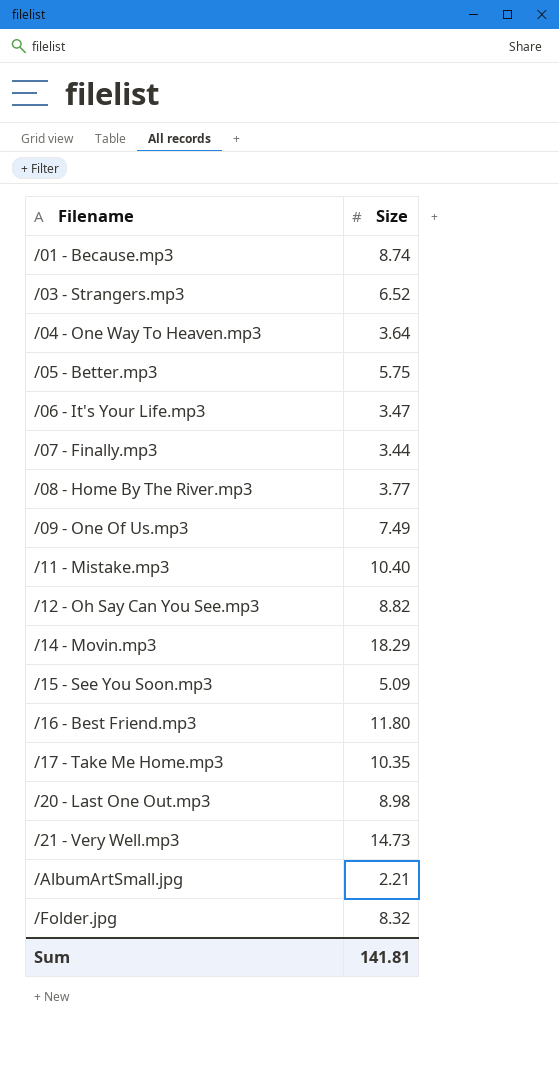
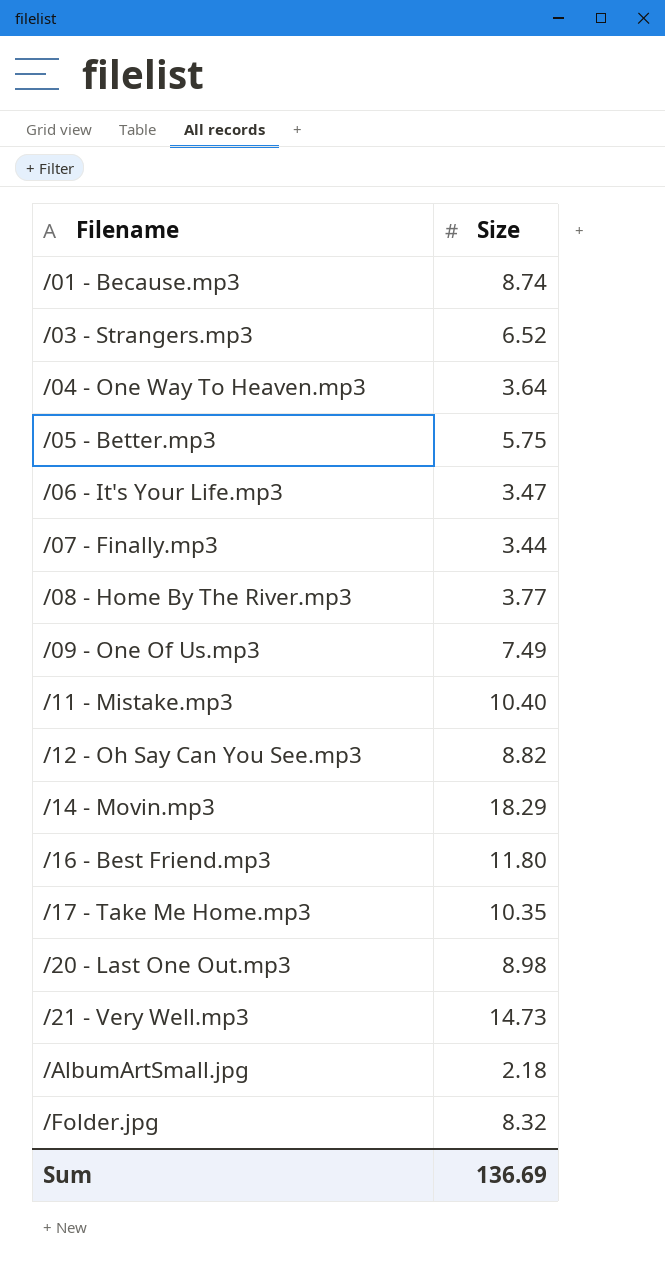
row /15 - See You Soon.mp3: 5.09 -> none
/AlbumArtSmall.jpg | Size: 2.21 -> 2.18
Sum | Size: 141.81 -> 136.69

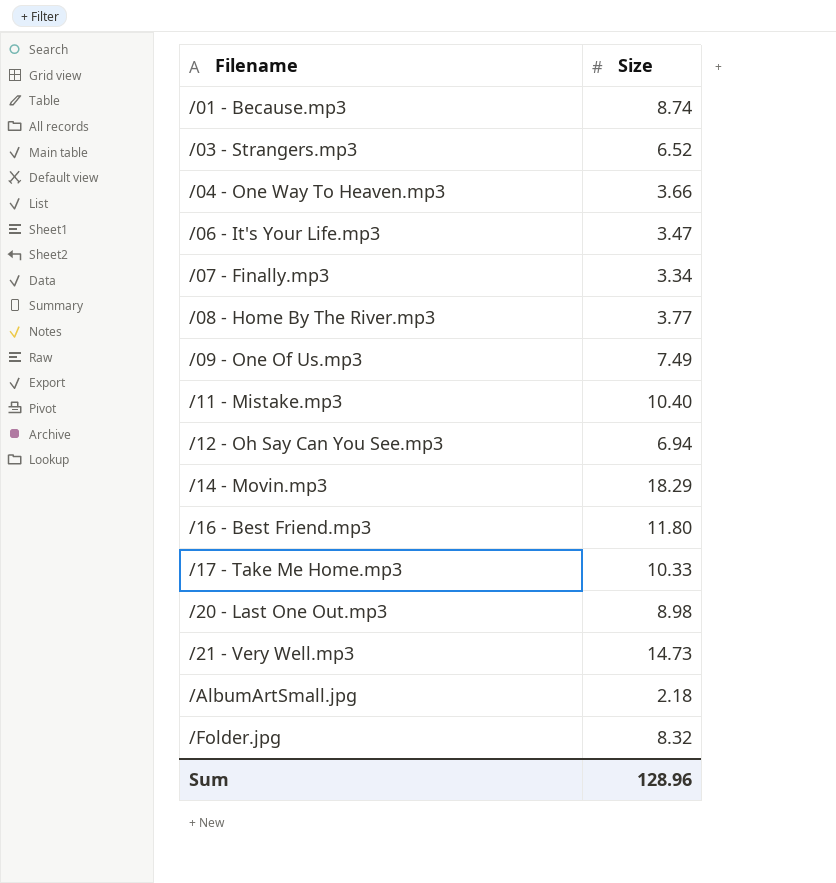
row /05 - Better.mp3: 5.75 -> none
/04 - One Way To Heaven.mp3 | Size: 3.64 -> 3.66
/07 - Finally.mp3 | Size: 3.44 -> 3.34
/12 - Oh Say Can You See.mp3 | Size: 8.82 -> 6.94
/17 - Take Me Home.mp3 | Size: 10.35 -> 10.33
Sum | Size: 136.69 -> 128.96

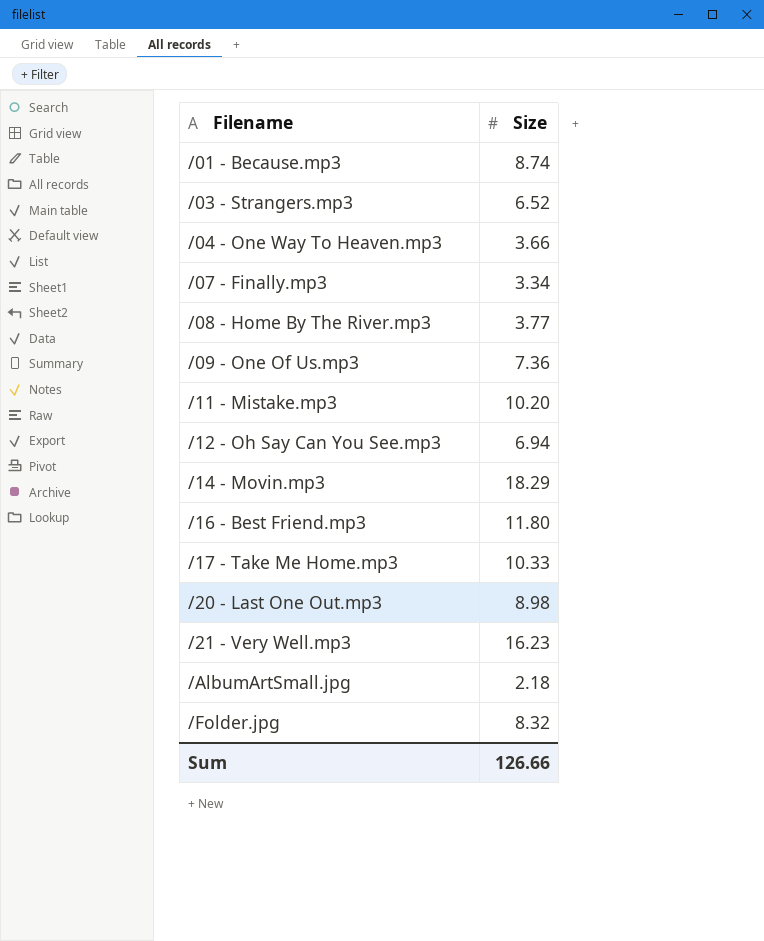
row /06 - It's Your Life.mp3: 3.47 -> none
/09 - One Of Us.mp3 | Size: 7.49 -> 7.36
/11 - Mistake.mp3 | Size: 10.40 -> 10.20
/21 - Very Well.mp3 | Size: 14.73 -> 16.23
Sum | Size: 128.96 -> 126.66

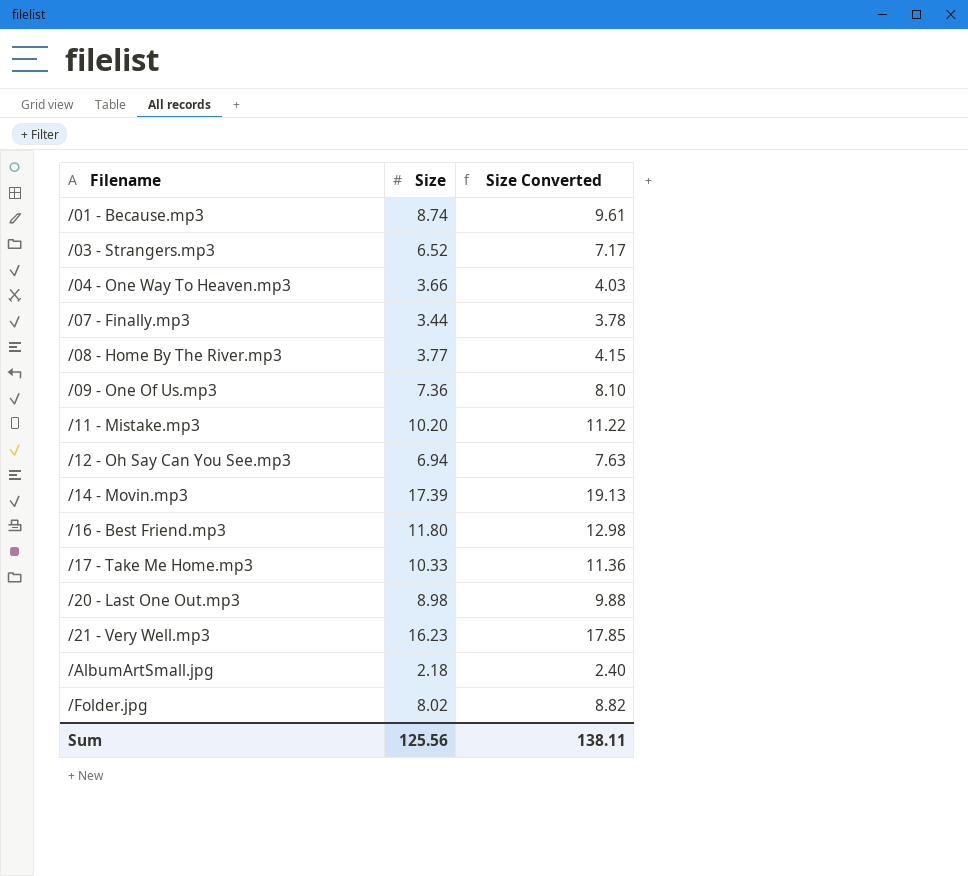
column Size Converted | formula: none -> [Size] * 1.1
/07 - Finally.mp3 | Size: 3.34 -> 3.44
/14 - Movin.mp3 | Size: 18.29 -> 17.39
/Folder.jpg | Size: 8.32 -> 8.02
Sum | Size: 126.66 -> 125.56

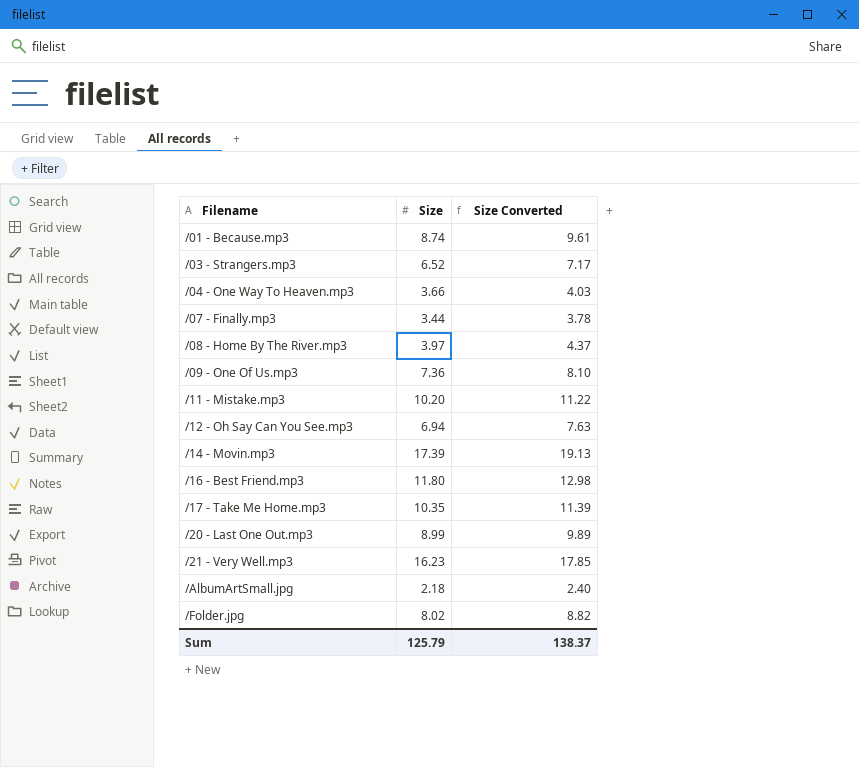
/08 - Home By The River.mp3 | Size: 3.77 -> 3.97
/08 - Home By The River.mp3 | Size Converted: 4.15 -> 4.37
/17 - Take Me Home.mp3 | Size: 10.33 -> 10.35
/17 - Take Me Home.mp3 | Size Converted: 11.36 -> 11.39
/20 - Last One Out.mp3 | Size: 8.98 -> 8.99
/20 - Last One Out.mp3 | Size Converted: 9.88 -> 9.89
Sum | Size: 125.56 -> 125.79
Sum | Size Converted: 138.11 -> 138.37

